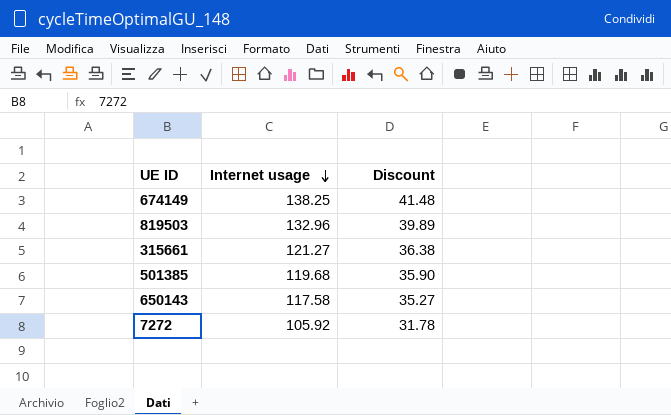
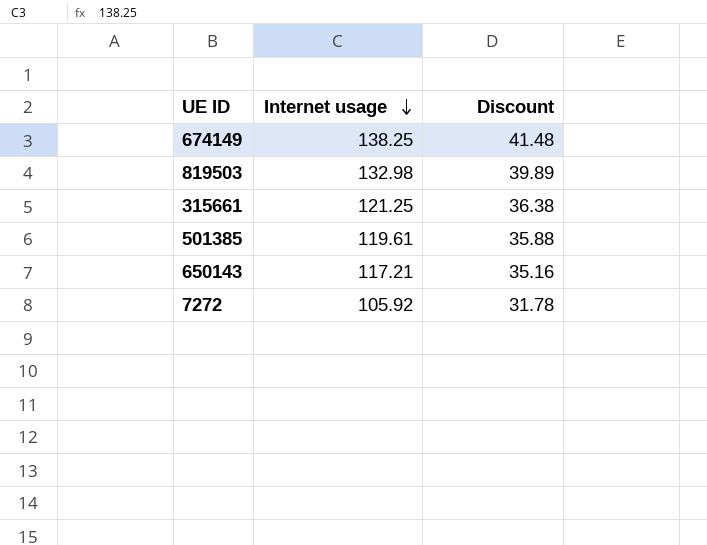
819503 | Internet usage: 132.96 -> 132.98
315661 | Internet usage: 121.27 -> 121.25
501385 | Internet usage: 119.68 -> 119.61
501385 | Discount: 35.90 -> 35.88
650143 | Internet usage: 117.58 -> 117.21
650143 | Discount: 35.27 -> 35.16

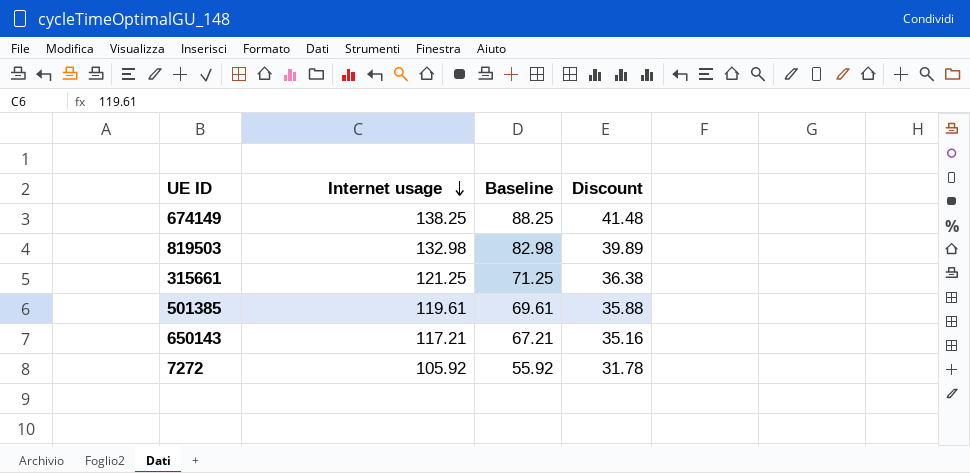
column Baseline | formula: none -> [Internet usage] - 50

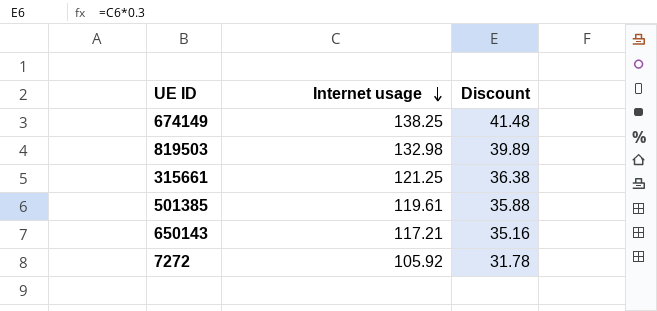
column Baseline | formula: [Internet usage] - 50 -> none

